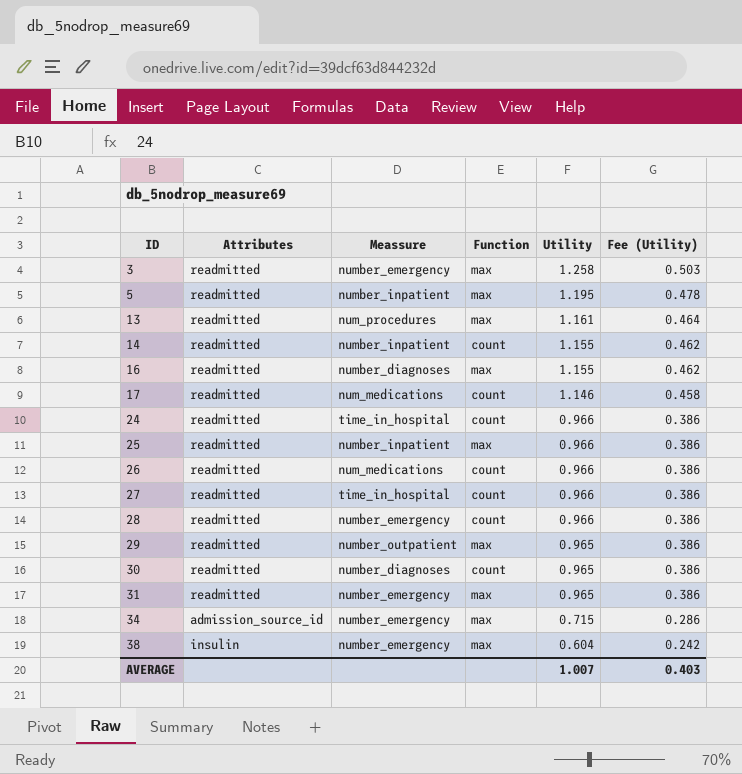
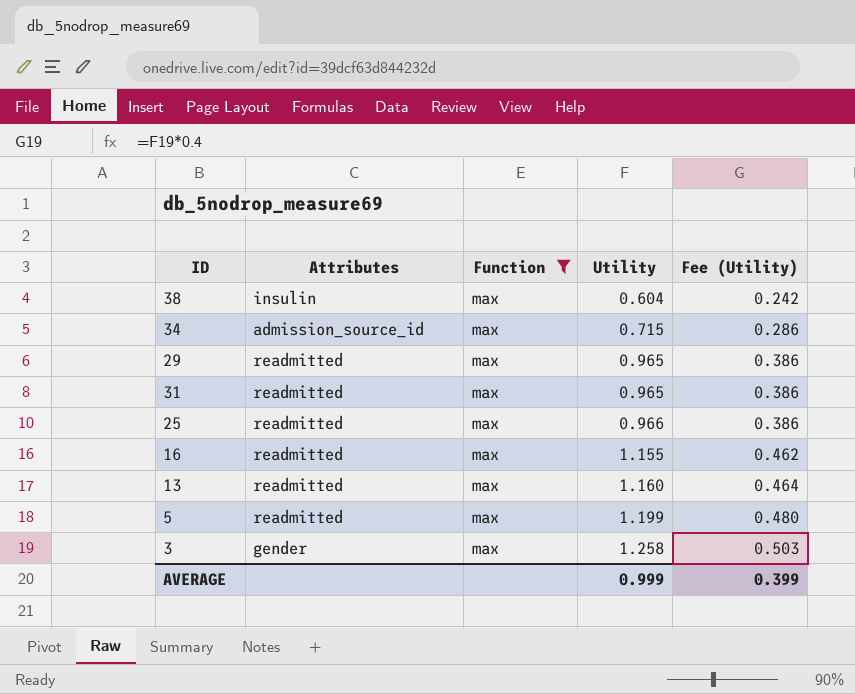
filter: none -> Function = max
row order: ID ascending -> Utility ascending
column Meassure | position: 3 -> none
13 | Utility: 1.161 -> 1.160
5 | Utility: 1.195 -> 1.199
5 | Fee (Utility): 0.478 -> 0.480
3 | Attributes: readmitted -> gender
AVERAGE | Utility: 1.007 -> 0.999
AVERAGE | Fee (Utility): 0.403 -> 0.399

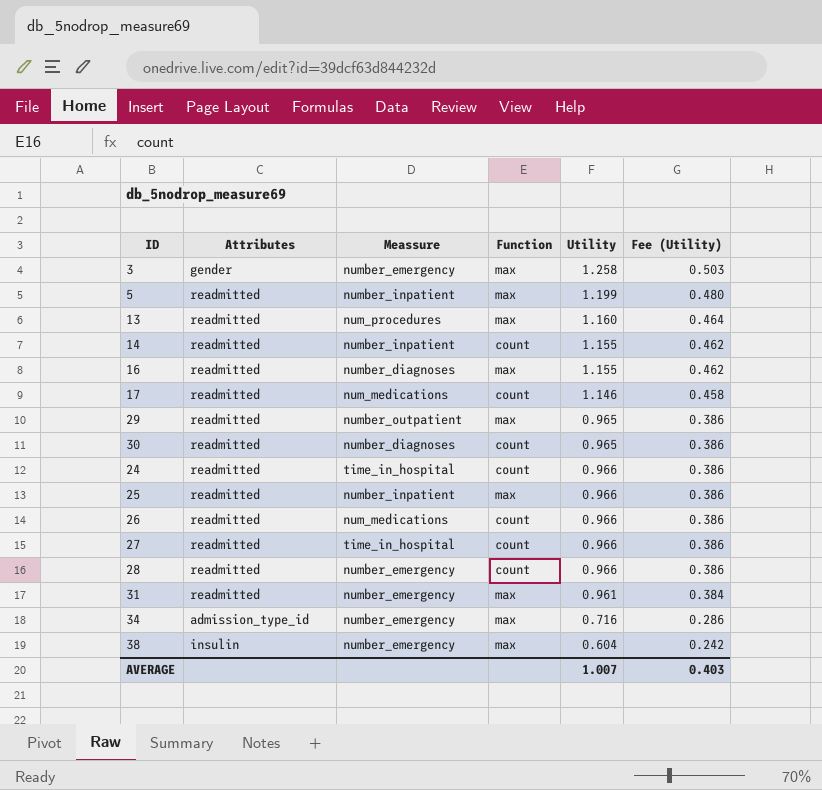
filter: Function = max -> none
row order: Utility ascending -> Fee (Utility) descending
column Meassure | position: none -> 3
31 | Utility: 0.965 -> 0.961
31 | Fee (Utility): 0.386 -> 0.384
34 | Attributes: admission_source_id -> admission_type_id
34 | Utility: 0.715 -> 0.716
AVERAGE | Utility: 0.999 -> 1.007
AVERAGE | Fee (Utility): 0.399 -> 0.403

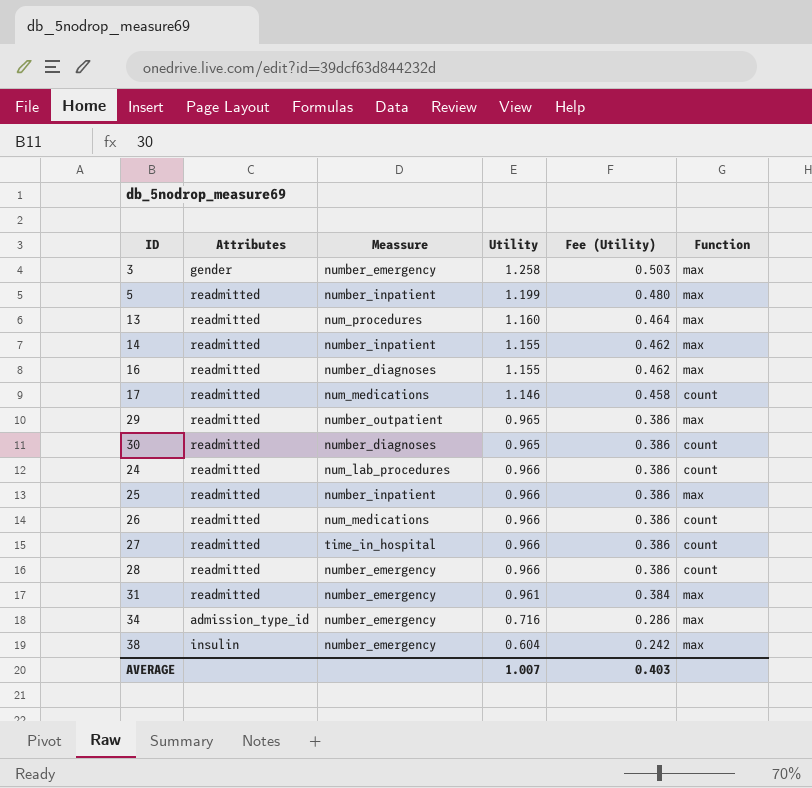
column Function | position: 4 -> 6
14 | Function: count -> max
24 | Meassure: time_in_hospital -> num_lab_procedures

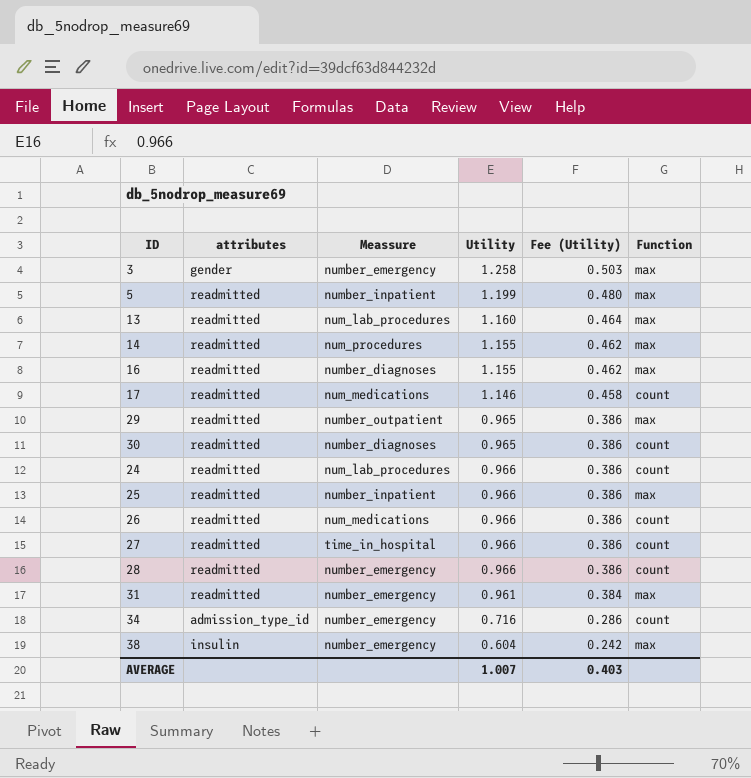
column name: Attributes -> attributes
13 | Meassure: num_procedures -> num_lab_procedures
14 | Meassure: number_inpatient -> num_procedures
34 | Function: max -> count

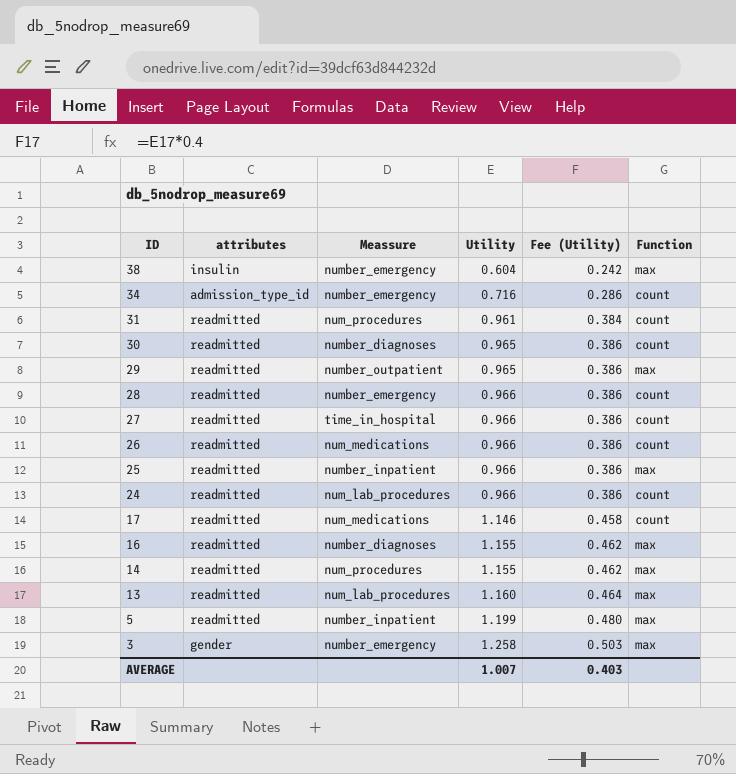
row order: Fee (Utility) descending -> ID descending
31 | Meassure: number_emergency -> num_procedures
31 | Function: max -> count

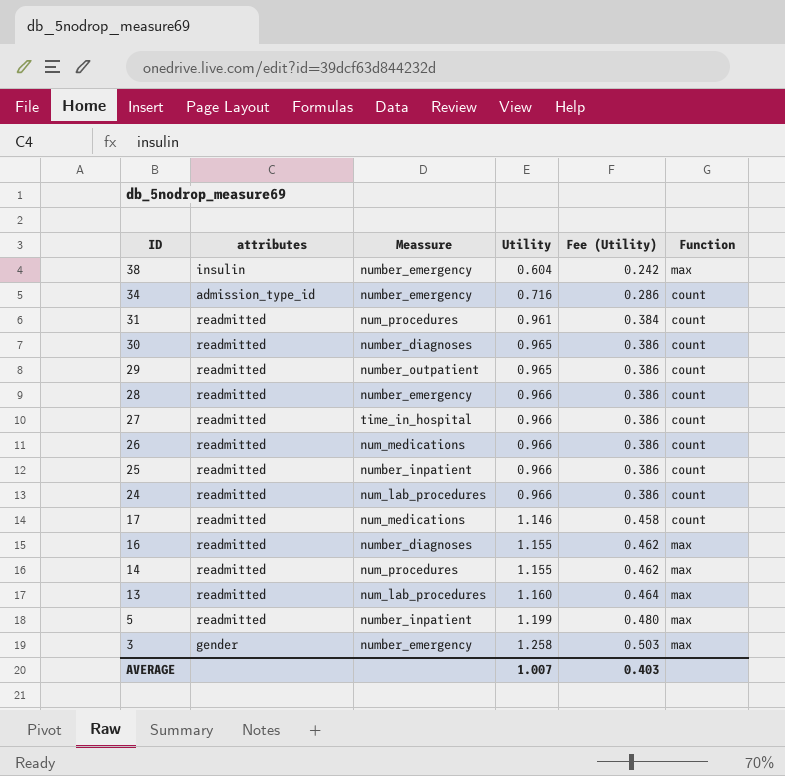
29 | Function: max -> count
25 | Function: max -> count

